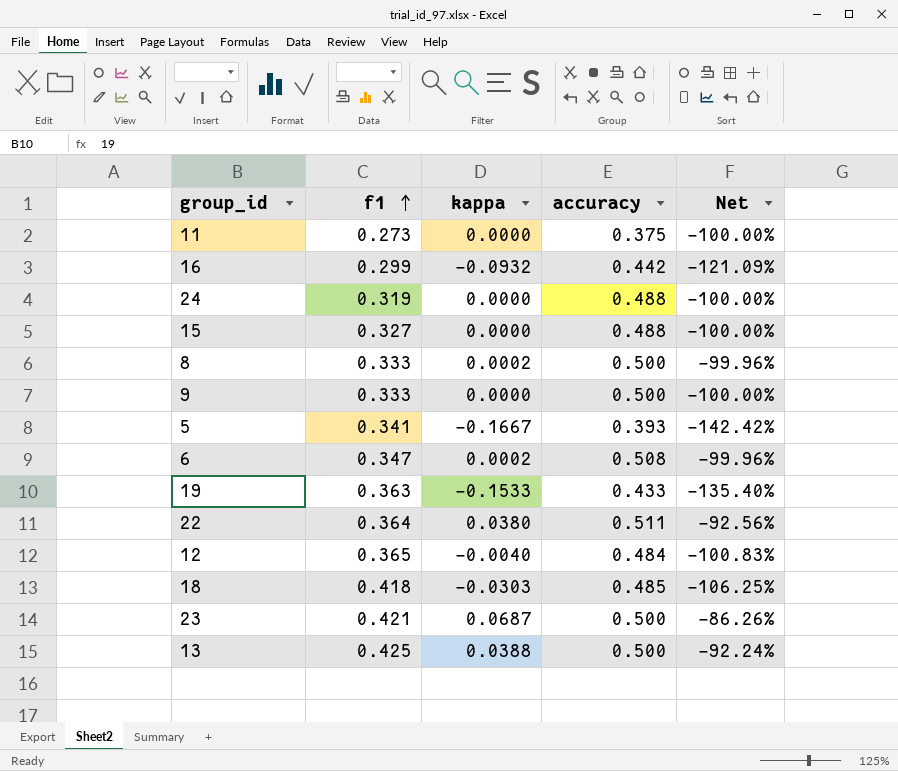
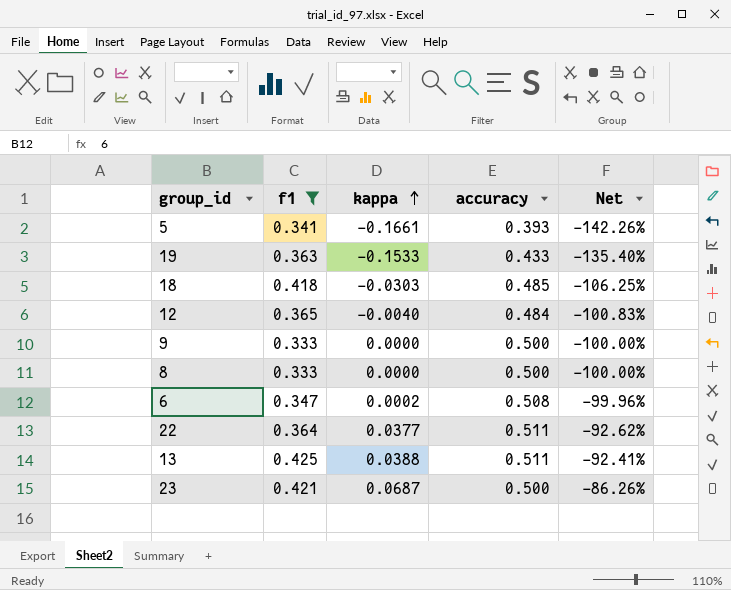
filter: none -> f1 >= 0.333
row order: f1 ascending -> kappa ascending
5 | kappa: -0.1667 -> -0.1661
5 | Net: -142.42% -> -142.26%
8 | kappa: 0.0002 -> 0.0000
8 | Net: -99.96% -> -100.00%
22 | kappa: 0.0380 -> 0.0377
22 | Net: -92.56% -> -92.62%
13 | accuracy: 0.500 -> 0.511
13 | Net: -92.24% -> -92.41%

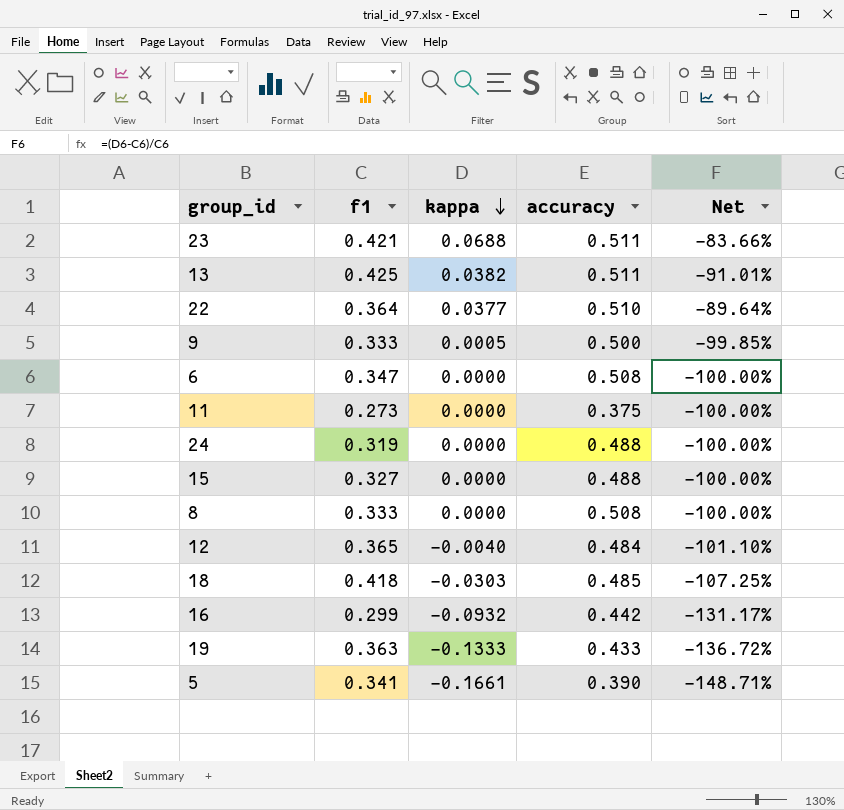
filter: f1 >= 0.333 -> none
row order: kappa ascending -> kappa descending
column Net | formula: ([kappa] - [accuracy]) / [accuracy] -> ([kappa] - [f1]) / [f1]
23 | kappa: 0.0687 -> 0.0688
23 | accuracy: 0.500 -> 0.511
13 | kappa: 0.0388 -> 0.0382
22 | accuracy: 0.511 -> 0.510
9 | kappa: 0.0000 -> 0.0005
6 | kappa: 0.0002 -> 0.0000
8 | accuracy: 0.500 -> 0.508
19 | kappa: -0.1533 -> -0.1333
5 | accuracy: 0.393 -> 0.390

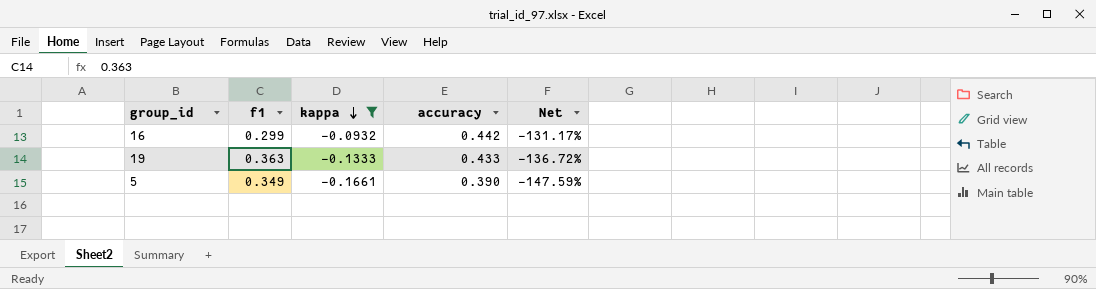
filter: none -> kappa <= -0.0932
5 | f1: 0.341 -> 0.349
5 | Net: -148.71% -> -147.59%

